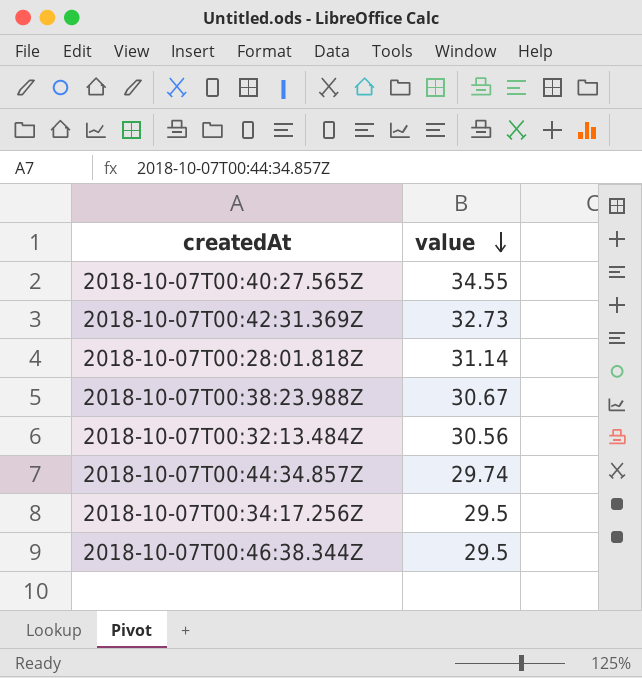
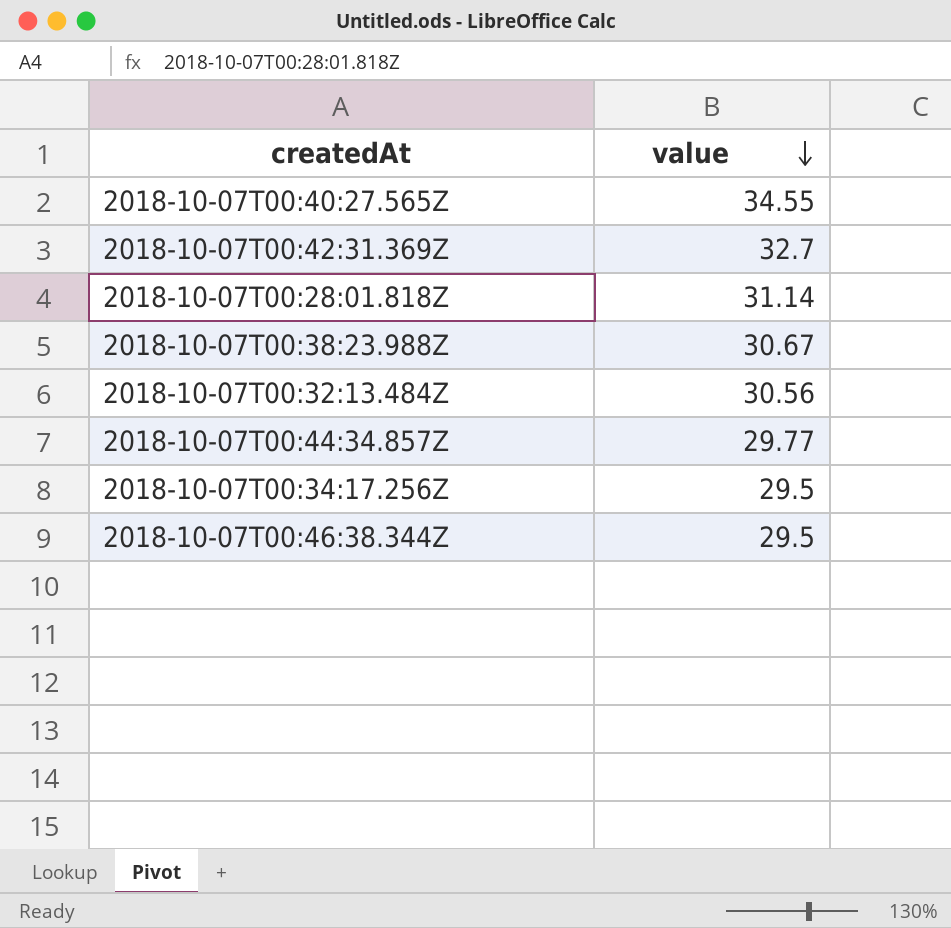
2018-10-07T00:42:31.369Z | value: 32.73 -> 32.7
2018-10-07T00:44:34.857Z | value: 29.74 -> 29.77

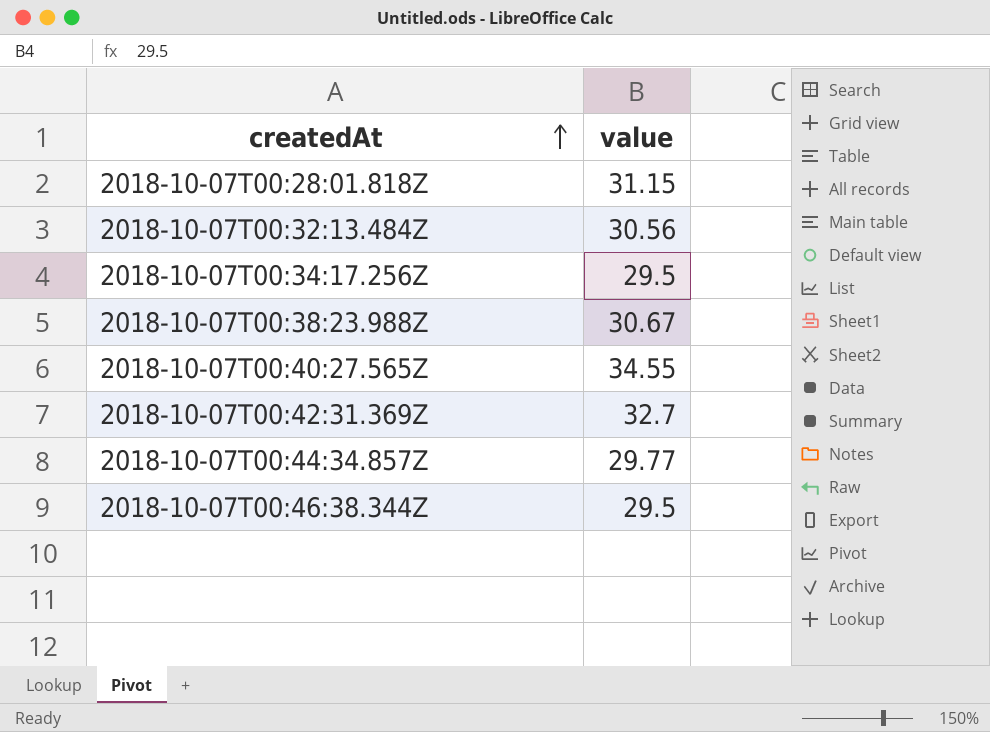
row order: value descending -> createdAt ascending
2018-10-07T00:28:01.818Z | value: 31.14 -> 31.15

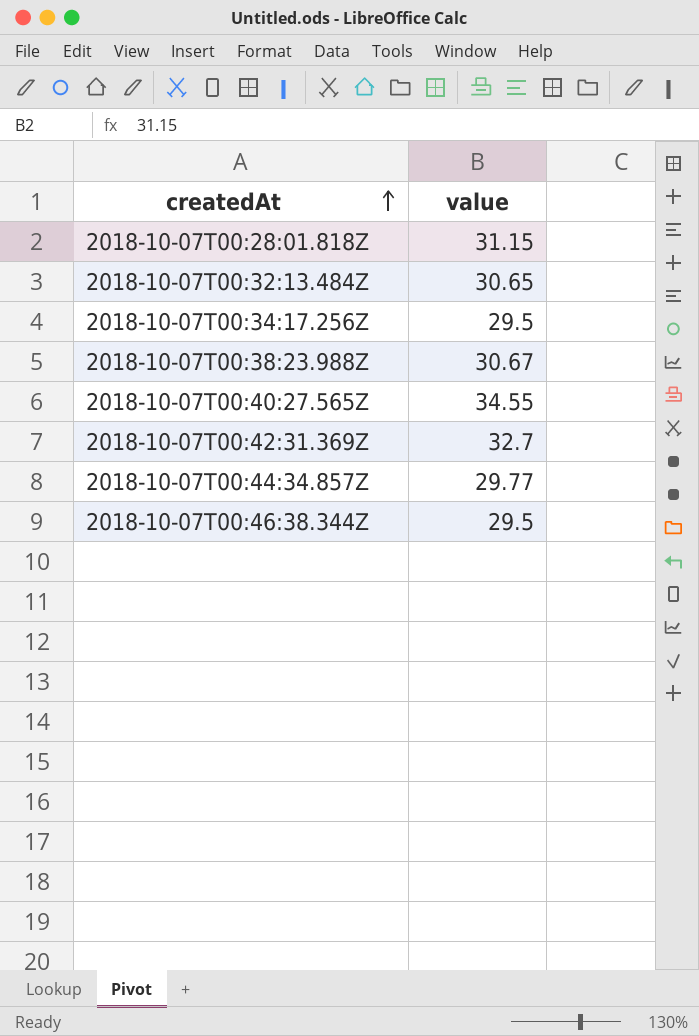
2018-10-07T00:32:13.484Z | value: 30.56 -> 30.65

